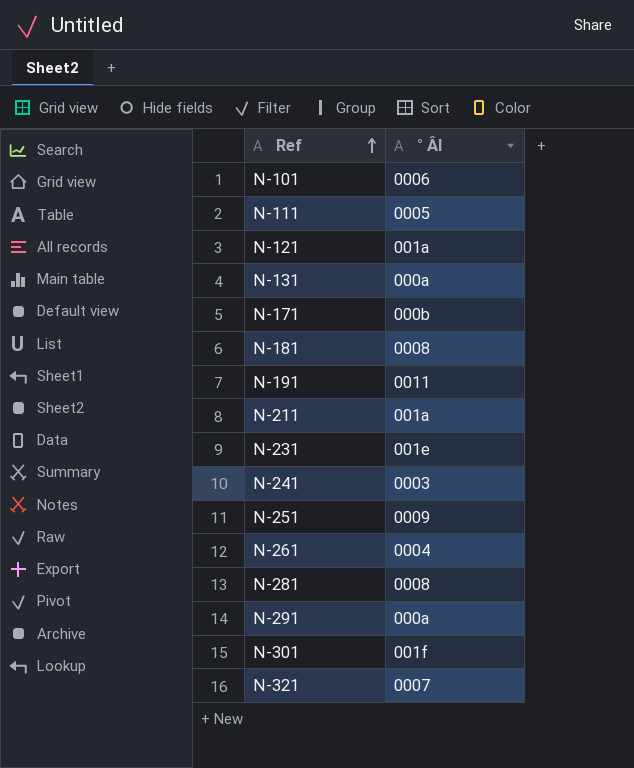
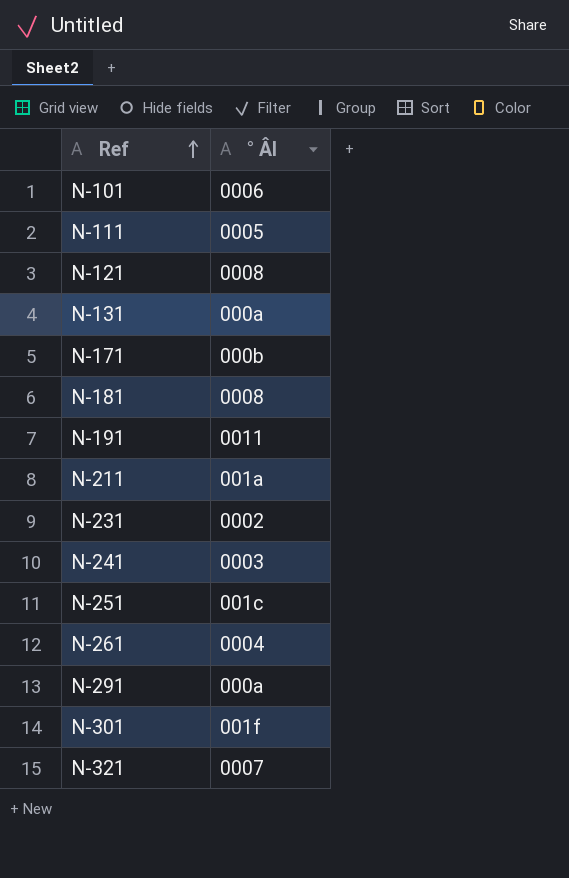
row N-281: 0008 -> none
N-121 | ° ÂI: 001a -> 0008
N-231 | ° ÂI: 001e -> 0002
N-251 | ° ÂI: 0009 -> 001c

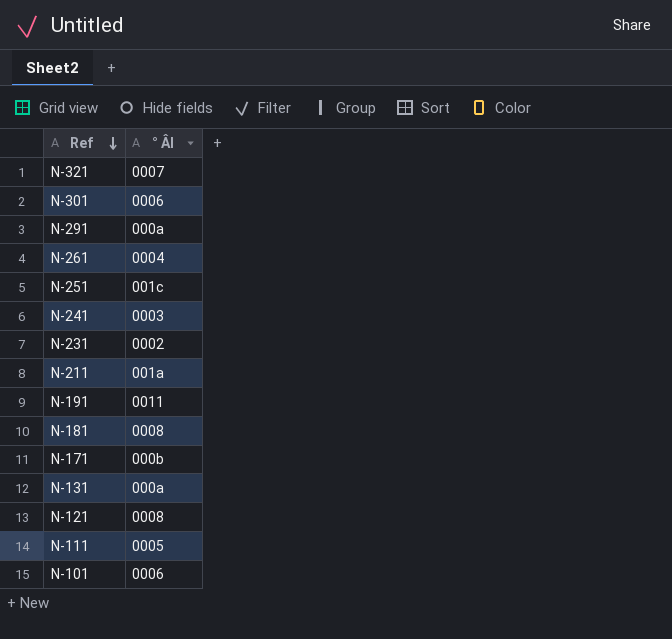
row order: Ref ascending -> Ref descending
N-301 | ° ÂI: 001f -> 0006

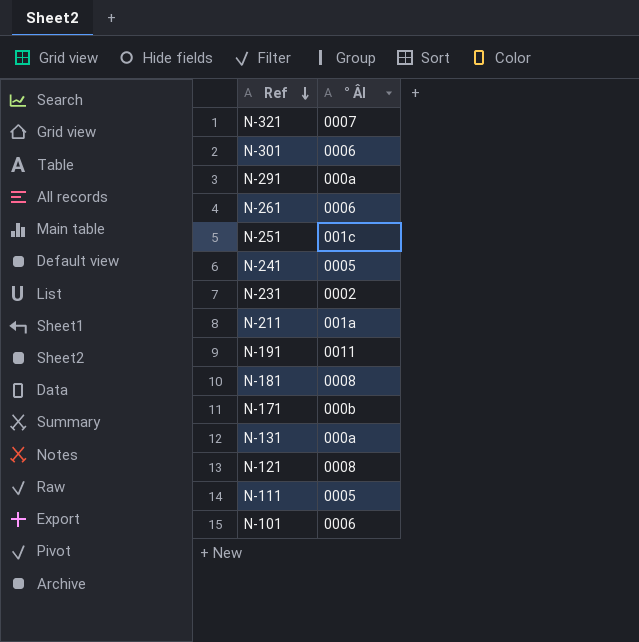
N-261 | ° ÂI: 0004 -> 0006
N-241 | ° ÂI: 0003 -> 0005

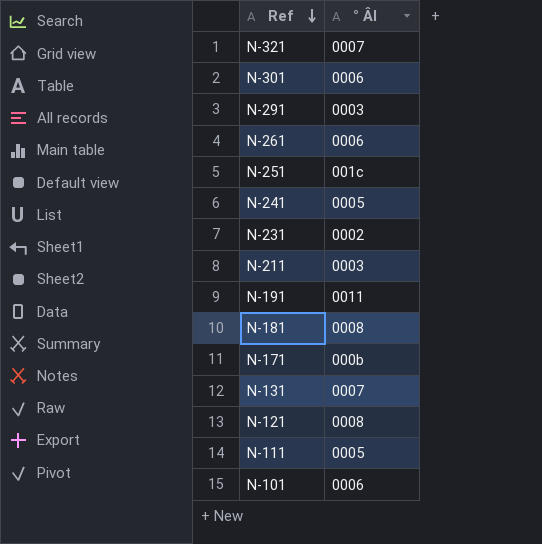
N-291 | ° ÂI: 000a -> 0003
N-211 | ° ÂI: 001a -> 0003
N-131 | ° ÂI: 000a -> 0007

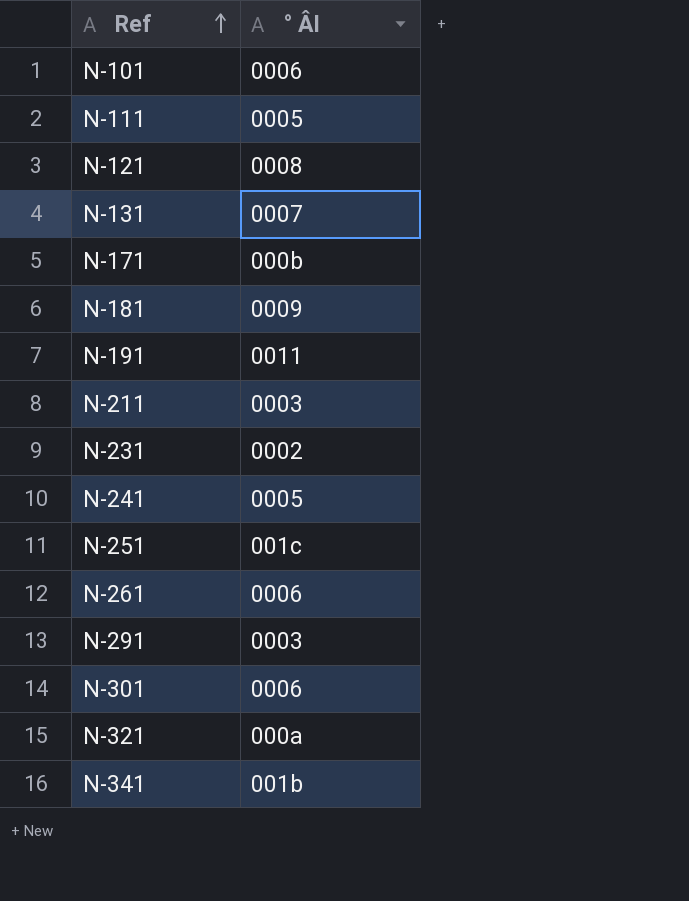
row order: Ref descending -> Ref ascending
N-181 | ° ÂI: 0008 -> 0009
N-321 | ° ÂI: 0007 -> 000a
row N-341: none -> 001b

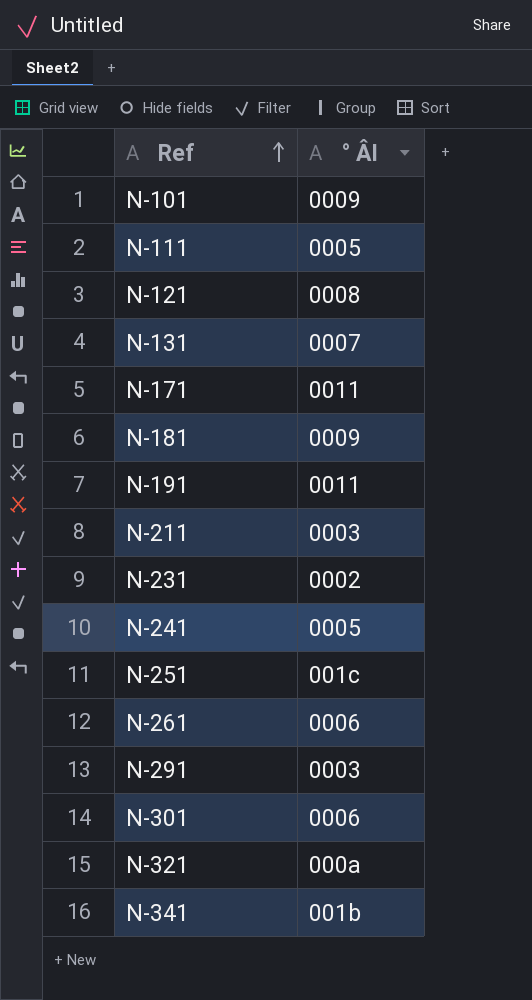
N-101 | ° ÂI: 0006 -> 0009
N-171 | ° ÂI: 000b -> 0011

